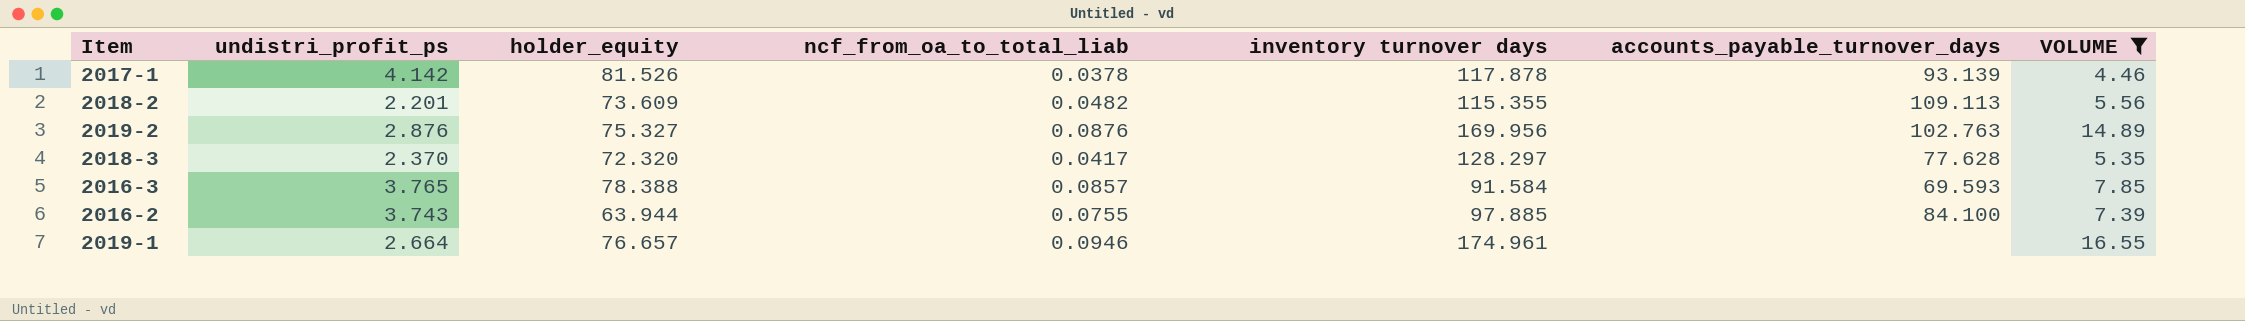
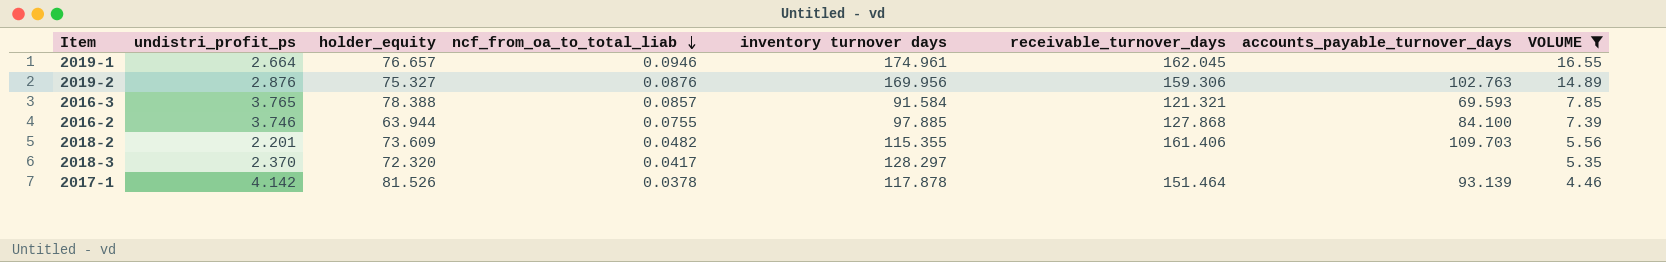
row order: none -> ncf_from_oa_to_total_liab descending
column receivable_turnover_days | position: none -> 6
2016-2 | undistri_profit_ps: 3.743 -> 3.746
2018-2 | accounts_payable_turnover_days: 109.113 -> 109.703
2018-3 | accounts_payable_turnover_days: 77.628 -> none

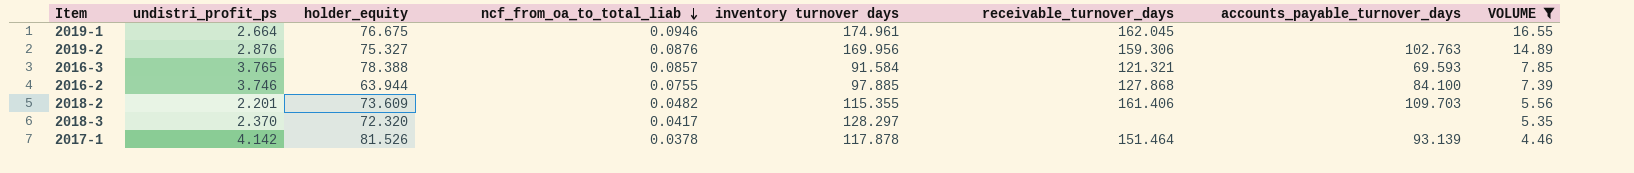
2019-1 | holder_equity: 76.657 -> 76.675

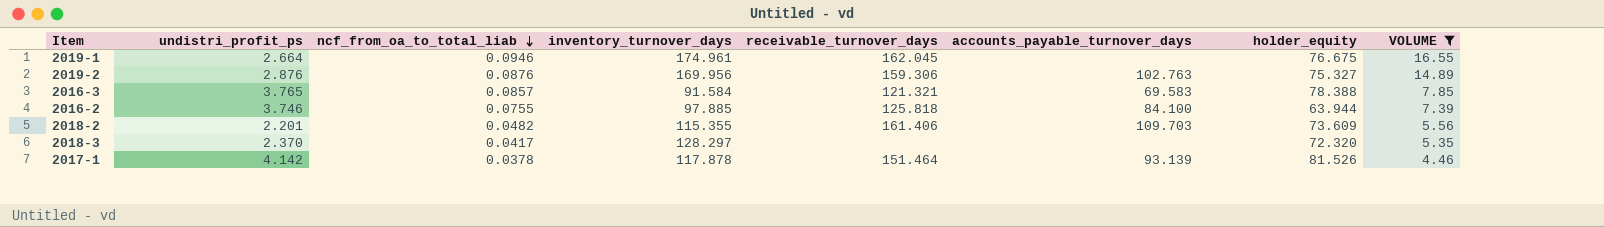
column name: inventory turnover days -> inventory_turnover_days
column holder_equity | position: 3 -> 7
2016-3 | accounts_payable_turnover_days: 69.593 -> 69.583
2016-2 | receivable_turnover_days: 127.868 -> 125.818

